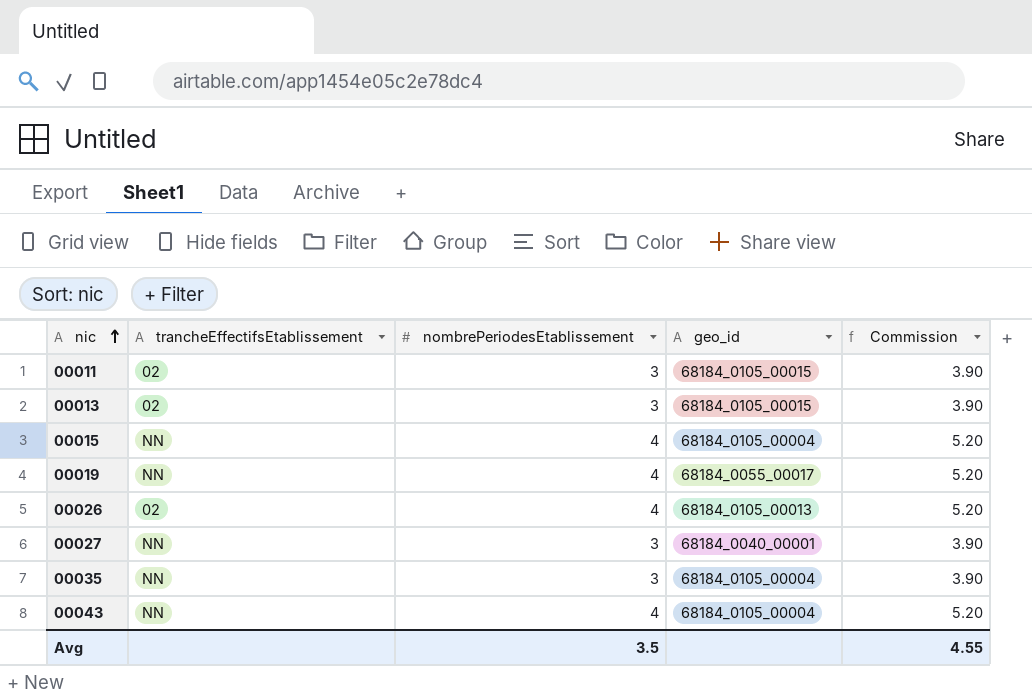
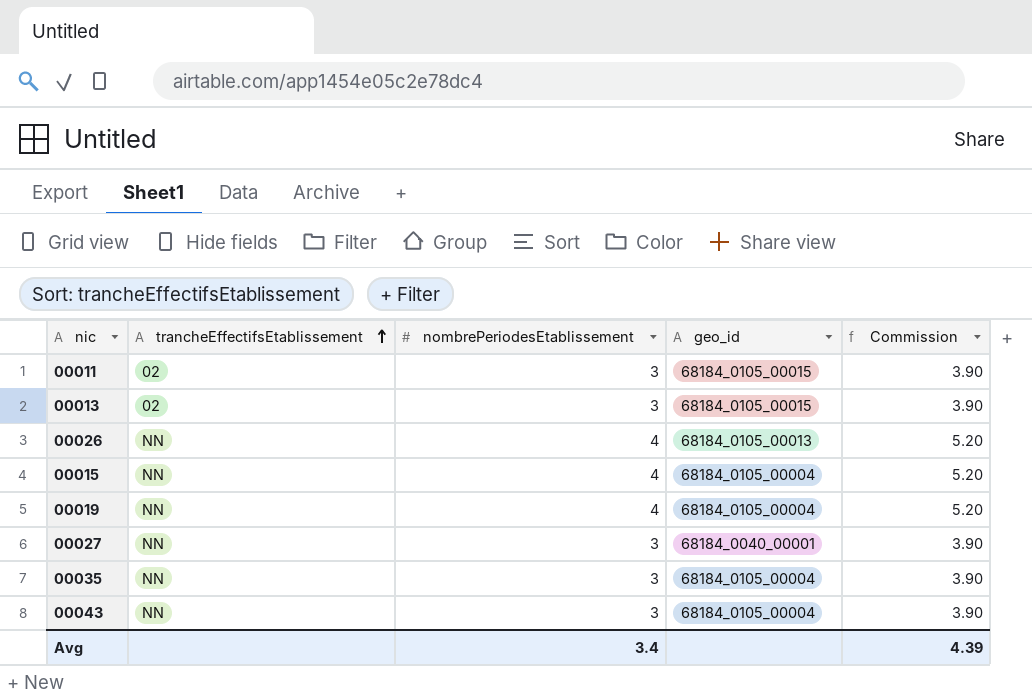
row order: nic ascending -> trancheEffectifsEtablissement ascending
00026 | trancheEffectifsEtablissement: 02 -> NN
00019 | geo_id: 68184_0055_00017 -> 68184_0105_00004
00043 | nombrePeriodesEtablissement: 4 -> 3
00043 | Commission: 5.20 -> 3.90
Avg | nombrePeriodesEtablissement: 3.5 -> 3.4
Avg | Commission: 4.55 -> 4.39

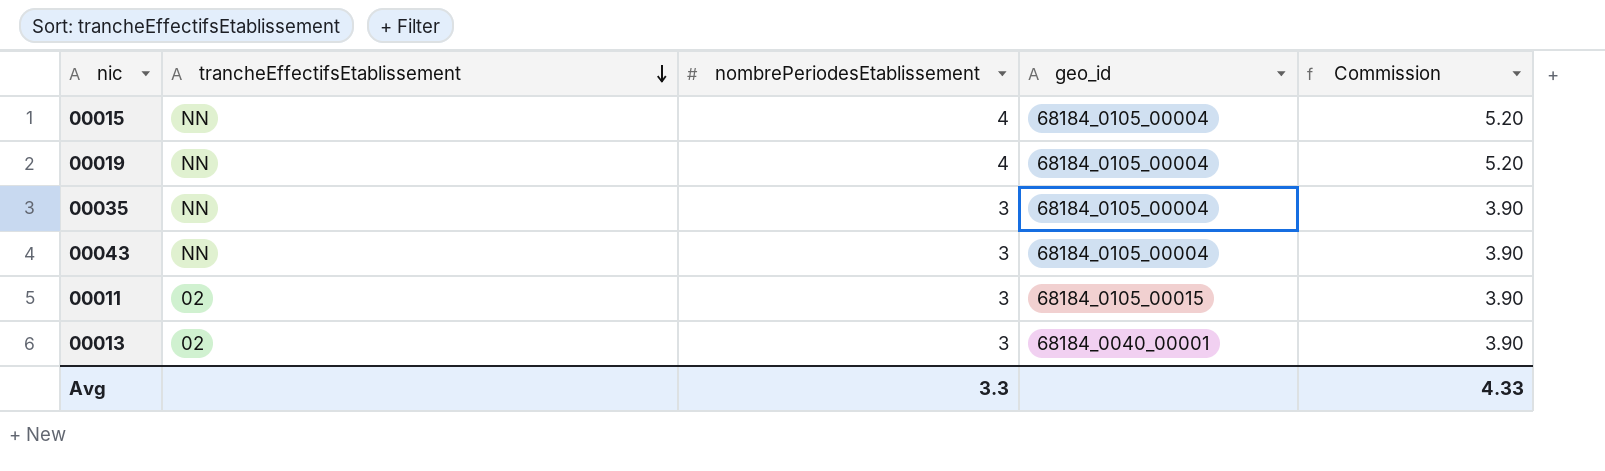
row order: trancheEffectifsEtablissement ascending -> trancheEffectifsEtablissement descending
row 00026: NN | 4 | 68184_0105_00013 | 5.20 -> none
row 00027: NN | 3 | 68184_0040_00001 | 3.90 -> none
00013 | geo_id: 68184_0105_00015 -> 68184_0040_00001
Avg | nombrePeriodesEtablissement: 3.4 -> 3.3
Avg | Commission: 4.39 -> 4.33

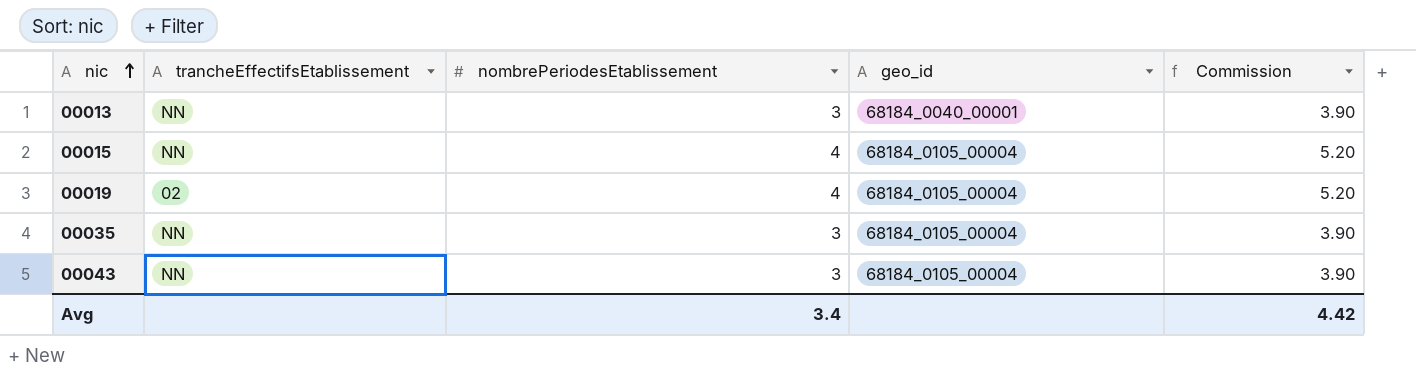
row order: trancheEffectifsEtablissement descending -> nic ascending
row 00011: 02 | 3 | 68184_0105_00015 | 3.90 -> none
00013 | trancheEffectifsEtablissement: 02 -> NN
00019 | trancheEffectifsEtablissement: NN -> 02
Avg | nombrePeriodesEtablissement: 3.3 -> 3.4
Avg | Commission: 4.33 -> 4.42

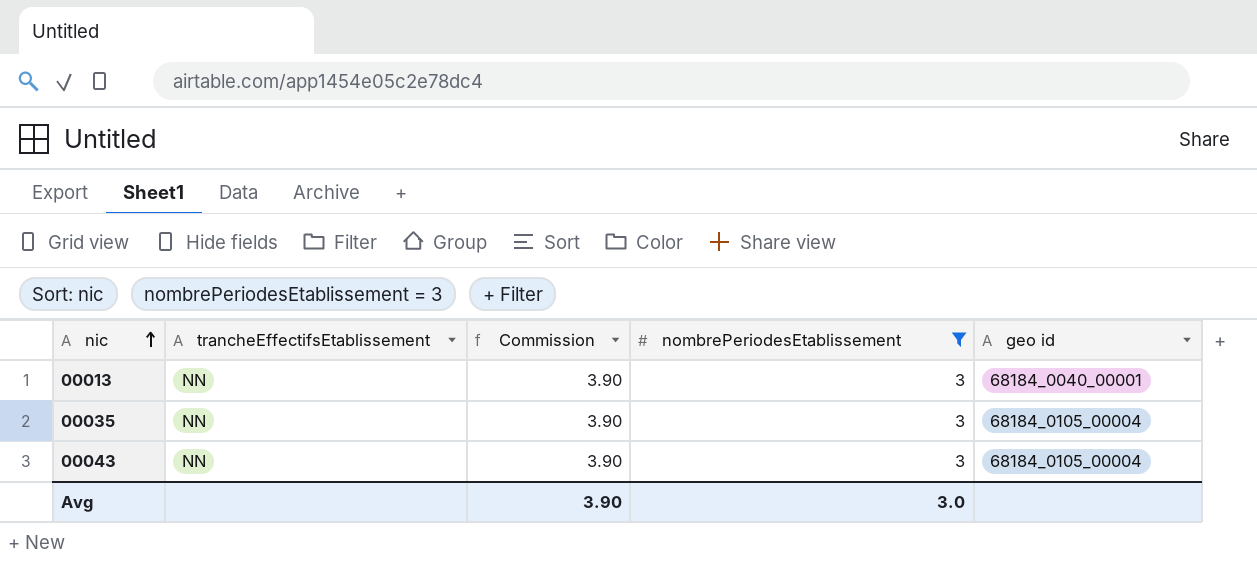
filter: none -> nombrePeriodesEtablissement = 3
column Commission | position: 5 -> 3
column name: geo_id -> geo id
Avg | Commission: 4.42 -> 3.90
Avg | nombrePeriodesEtablissement: 3.4 -> 3.0

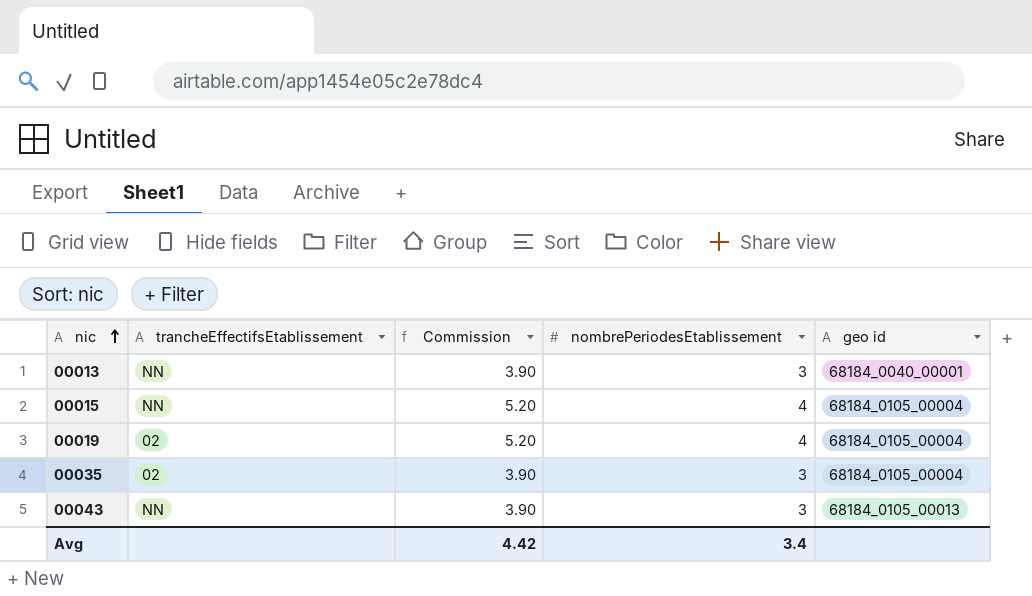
filter: nombrePeriodesEtablissement = 3 -> none
00035 | trancheEffectifsEtablissement: NN -> 02
00043 | geo id: 68184_0105_00004 -> 68184_0105_00013
Avg | Commission: 3.90 -> 4.42
Avg | nombrePeriodesEtablissement: 3.0 -> 3.4

